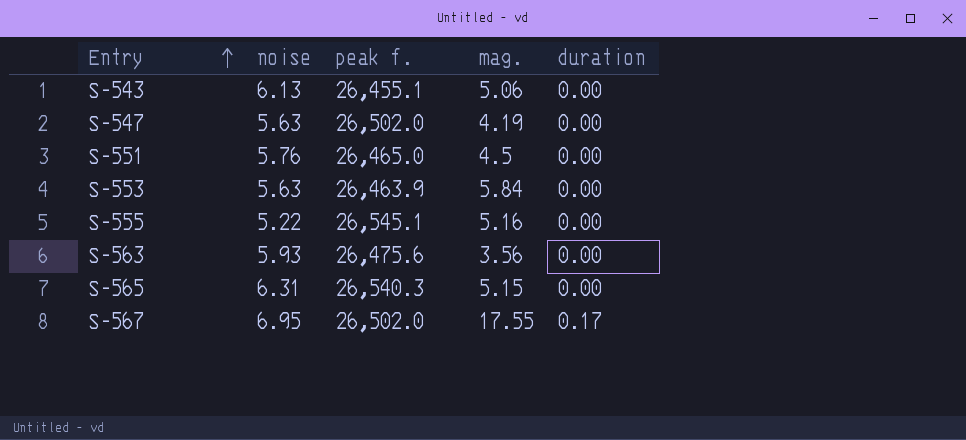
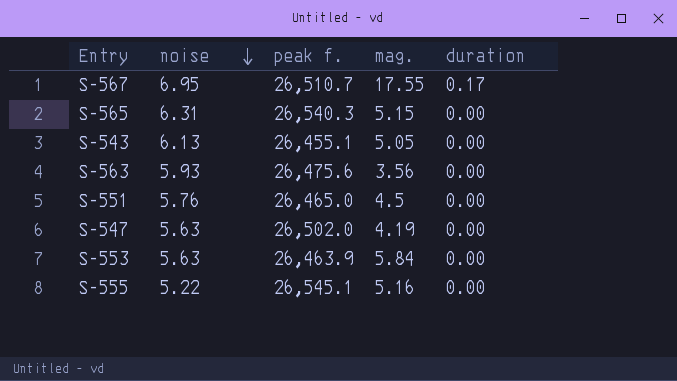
row order: Entry ascending -> noise descending
S-567 | peak f.: 26,502.0 -> 26,510.7
S-543 | mag.: 5.06 -> 5.05

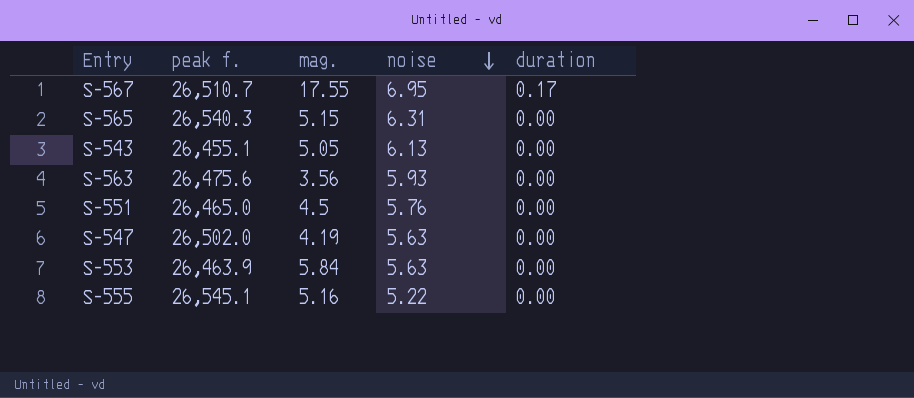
column noise | position: 2 -> 4

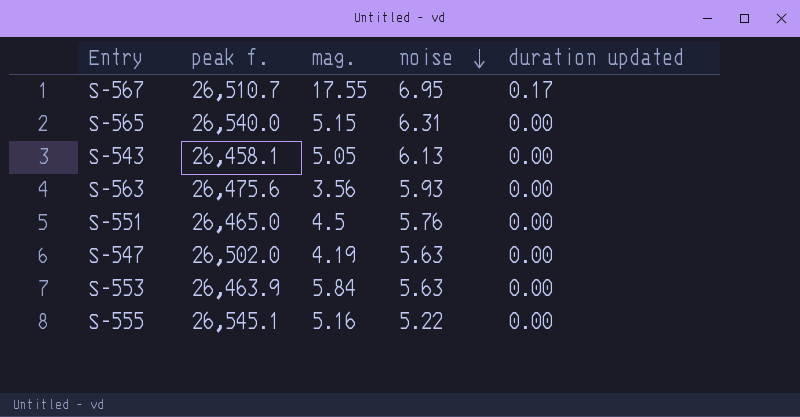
column name: duration -> duration updated
S-565 | peak f.: 26,540.3 -> 26,540.0
S-543 | peak f.: 26,455.1 -> 26,458.1

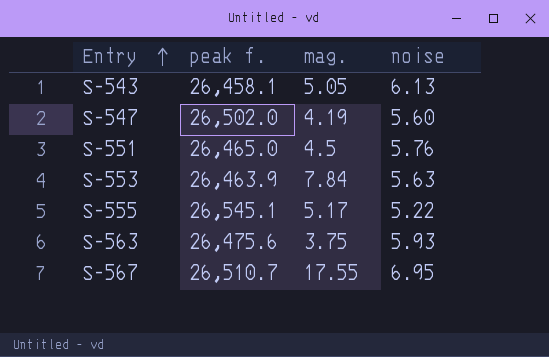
row order: noise descending -> Entry ascending
column duration updated | position: 5 -> none
row S-565: 26,540.0 | 5.15 | 6.31 | 0.00 -> none
S-547 | noise: 5.63 -> 5.60
S-553 | mag.: 5.84 -> 7.84
S-555 | mag.: 5.16 -> 5.17
S-563 | mag.: 3.56 -> 3.75

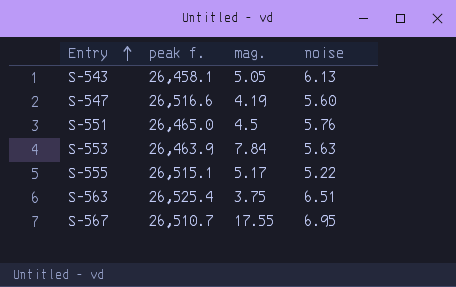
S-547 | peak f.: 26,502.0 -> 26,516.6
S-555 | peak f.: 26,545.1 -> 26,515.1
S-563 | peak f.: 26,475.6 -> 26,525.4
S-563 | noise: 5.93 -> 6.51

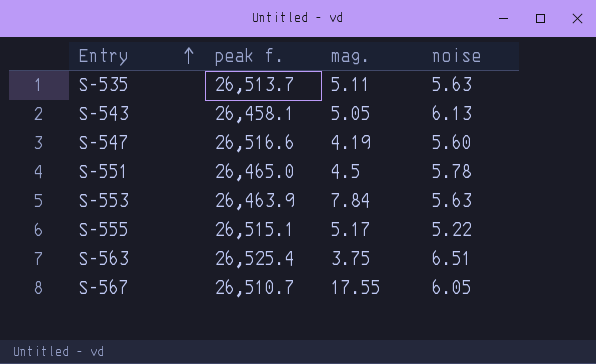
row S-535: none -> 26,513.7 | 5.11 | 5.63
S-551 | noise: 5.76 -> 5.78
S-567 | noise: 6.95 -> 6.05

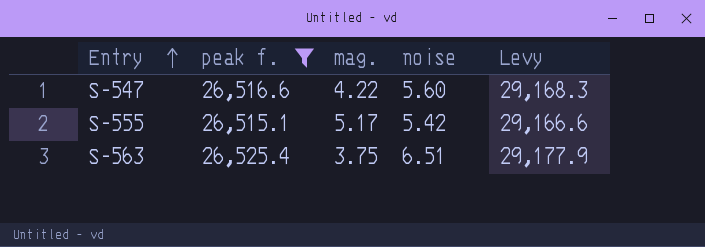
filter: none -> peak f. >= 26,515.1
column Levy | formula: none -> [peak f.] * 1.1
S-547 | mag.: 4.19 -> 4.22
S-555 | noise: 5.22 -> 5.42

